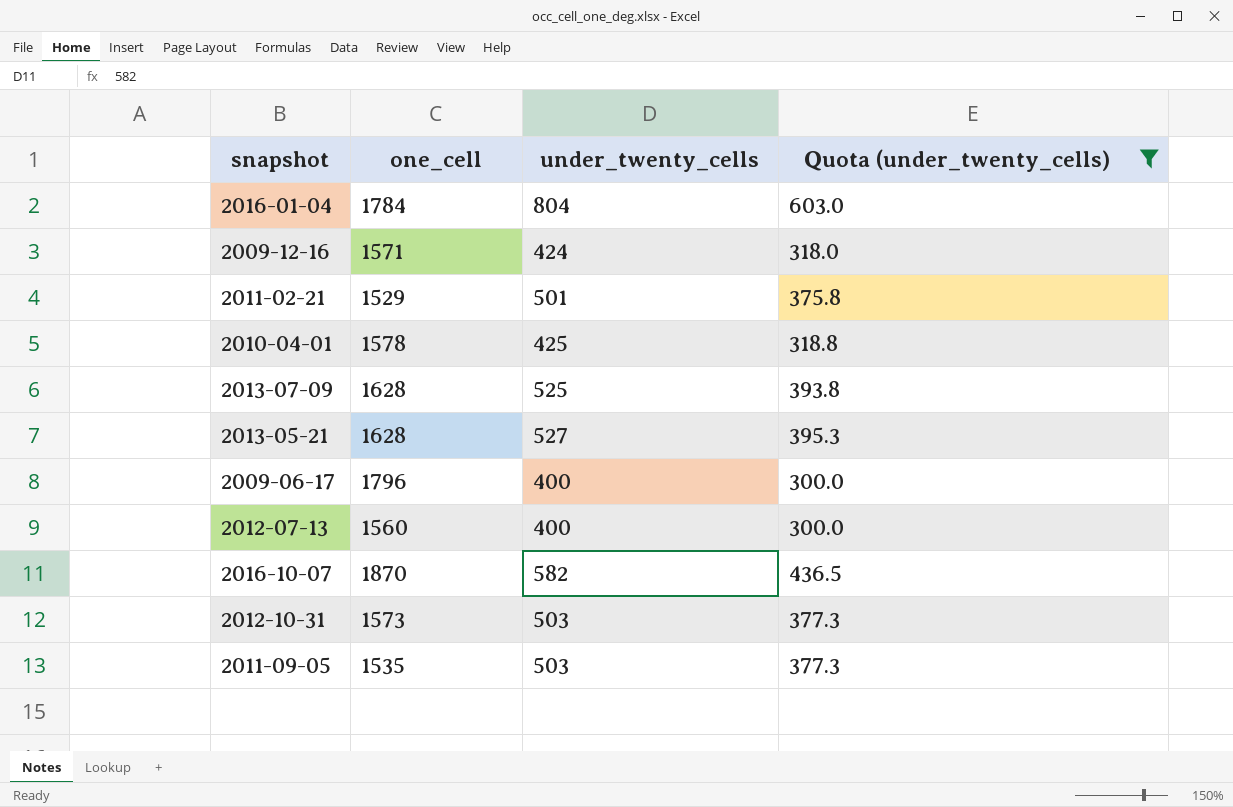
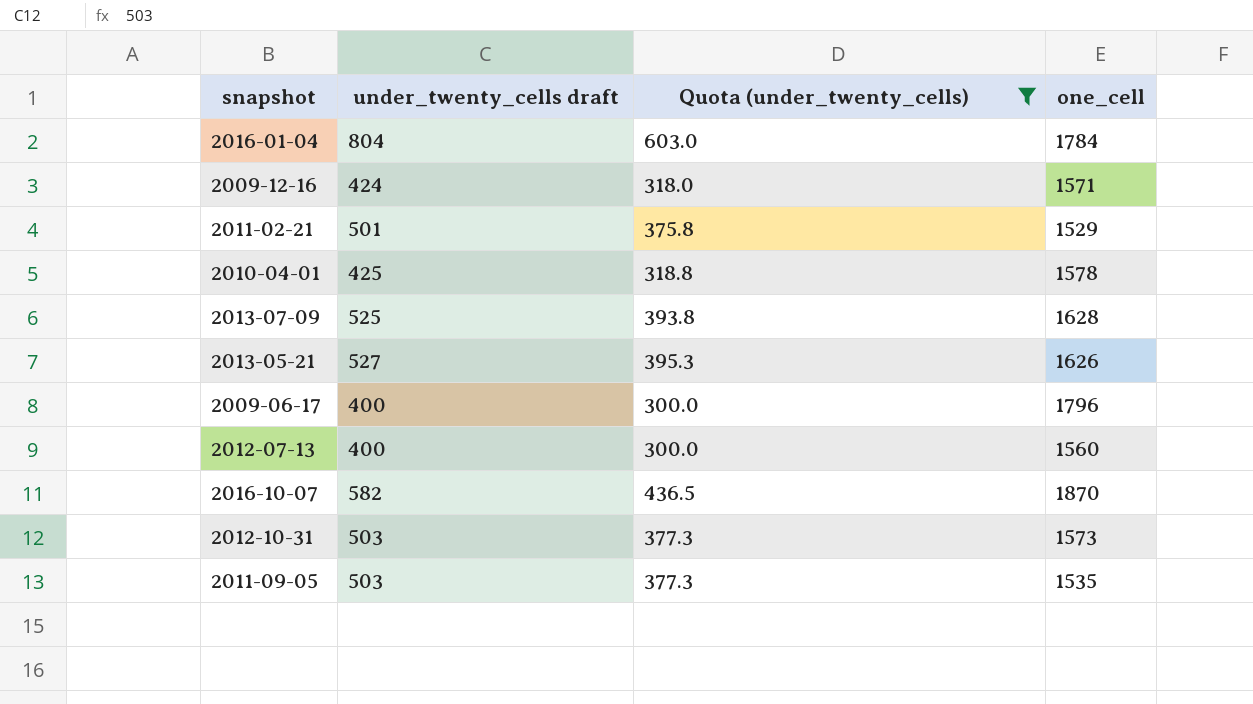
column name: under_twenty_cells -> under_twenty_cells draft
column one_cell | position: 2 -> 4
2013-05-21 | one_cell: 1628 -> 1626

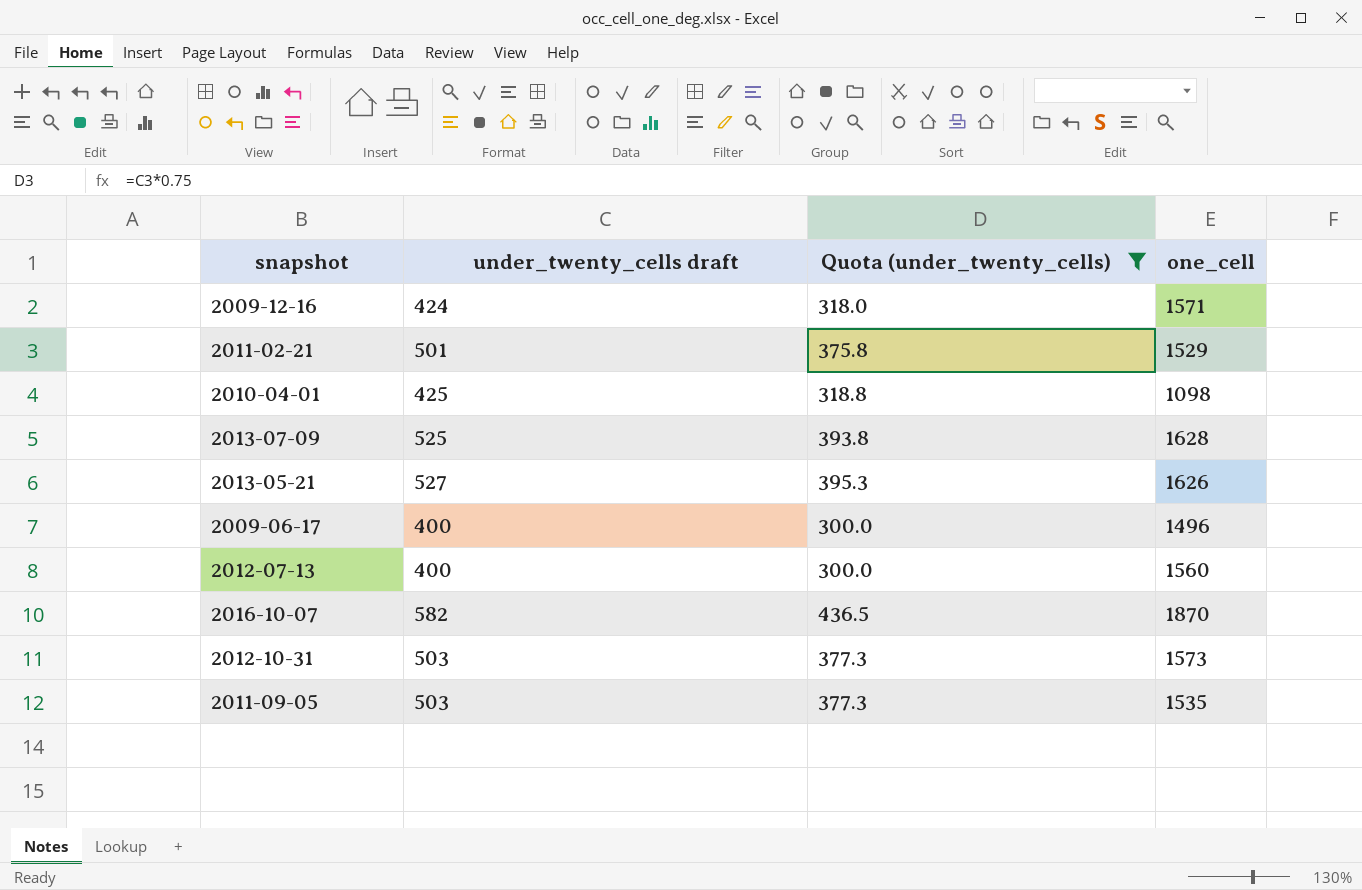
row 2016-01-04: 804 | 603.0 | 1784 -> none
2010-04-01 | one_cell: 1578 -> 1098
2009-06-17 | one_cell: 1796 -> 1496

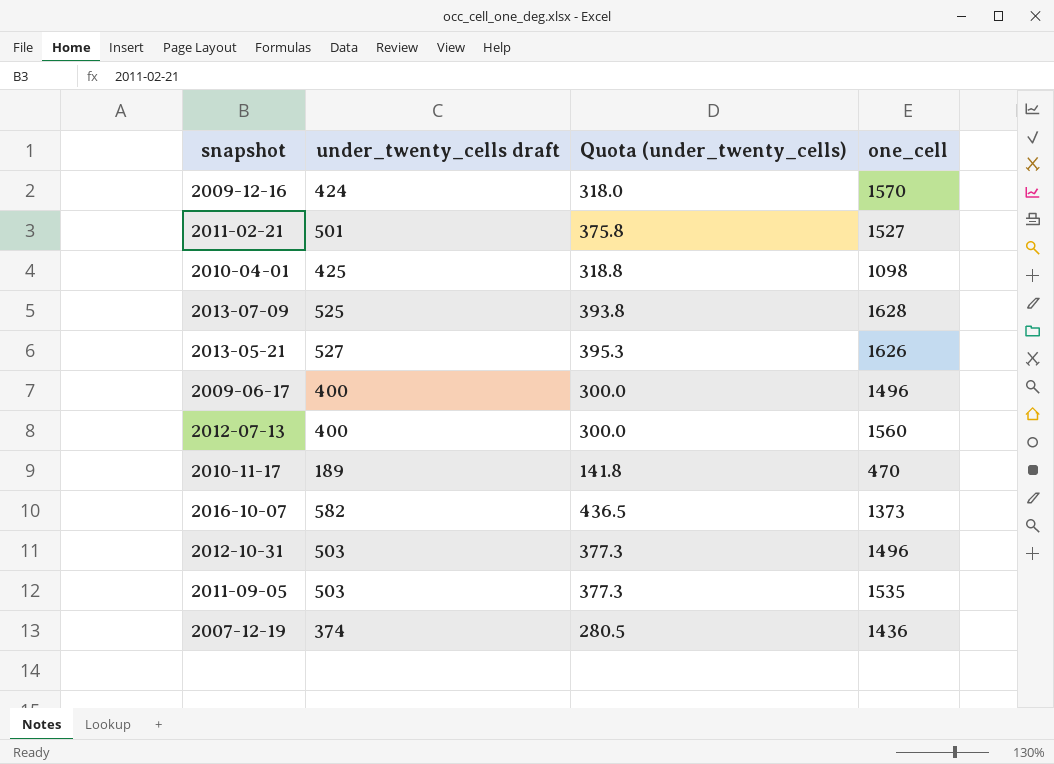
filter: Quota (under_twenty_cells) >= 300.0 -> none
2009-12-16 | one_cell: 1571 -> 1570
2011-02-21 | one_cell: 1529 -> 1527
2016-10-07 | one_cell: 1870 -> 1373
2012-10-31 | one_cell: 1573 -> 1496

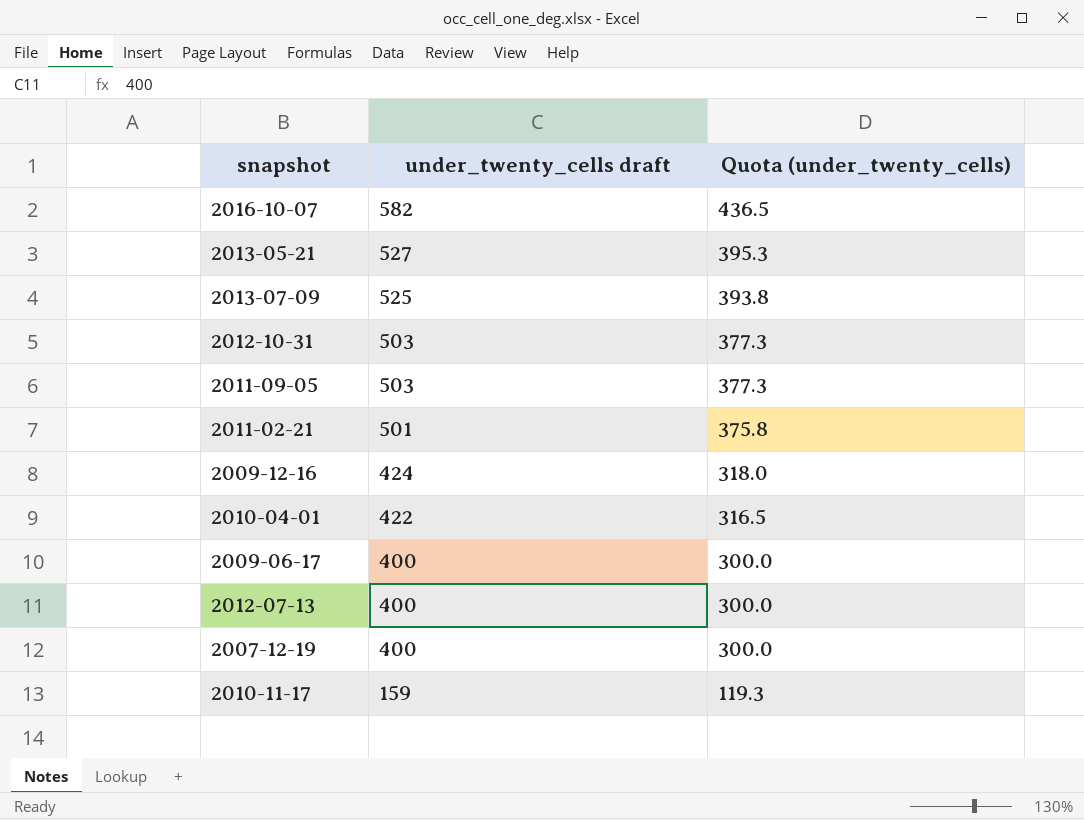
row order: none -> under_twenty_cells draft descending
column one_cell | position: 4 -> none
2010-04-01 | under_twenty_cells draft: 425 -> 422
2010-04-01 | Quota (under_twenty_cells): 318.8 -> 316.5
2007-12-19 | under_twenty_cells draft: 374 -> 400
2007-12-19 | Quota (under_twenty_cells): 280.5 -> 300.0
2010-11-17 | under_twenty_cells draft: 189 -> 159
2010-11-17 | Quota (under_twenty_cells): 141.8 -> 119.3

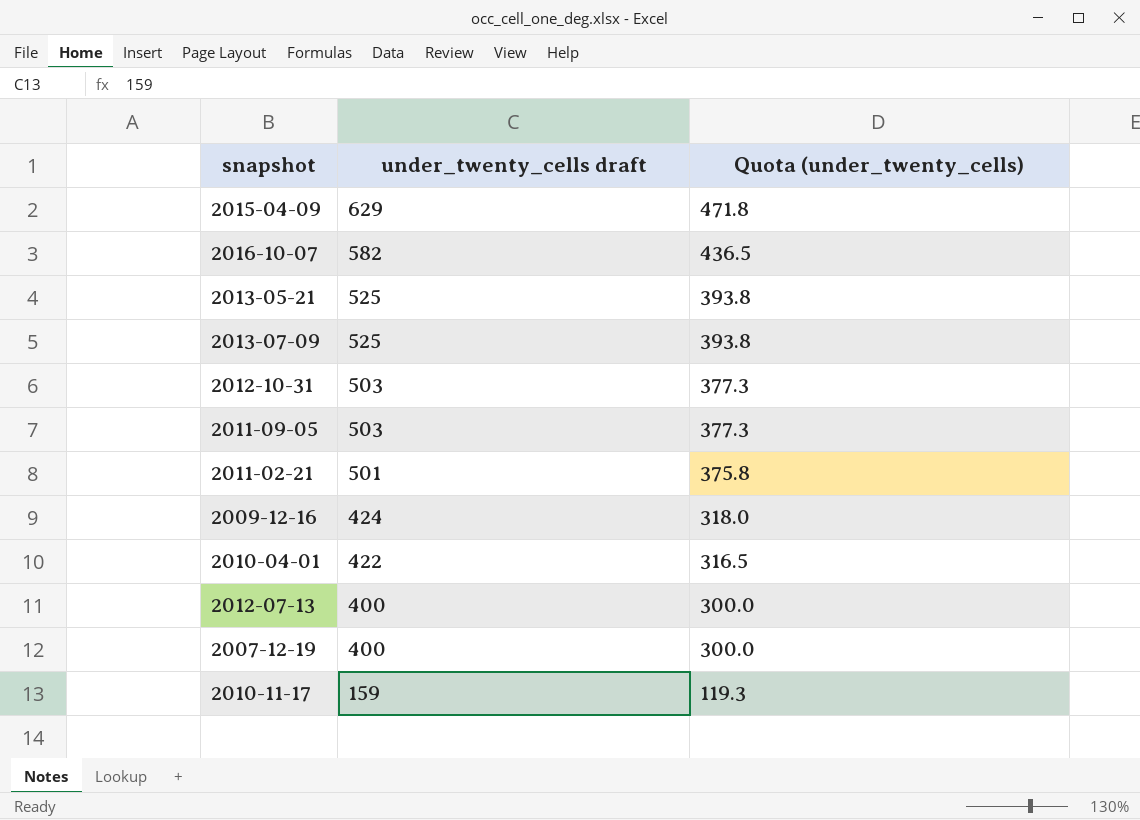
row 2009-06-17: 400 | 300.0 -> none
row 2015-04-09: none -> 629 | 471.8
2013-05-21 | under_twenty_cells draft: 527 -> 525
2013-05-21 | Quota (under_twenty_cells): 395.3 -> 393.8

